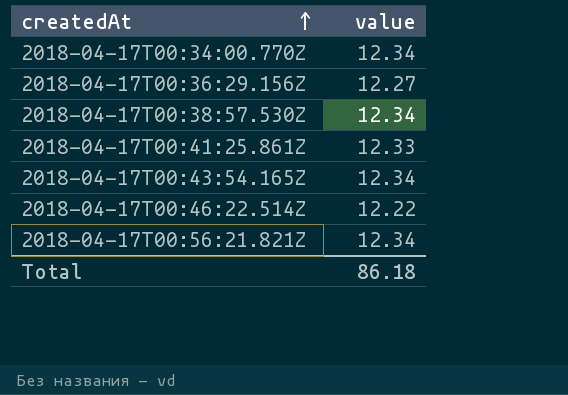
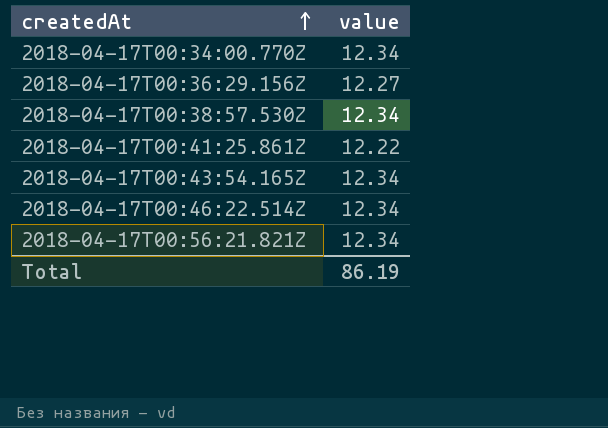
2018-04-17T00:41:25.861Z | value: 12.33 -> 12.22
2018-04-17T00:46:22.514Z | value: 12.22 -> 12.34
Total | value: 86.18 -> 86.19

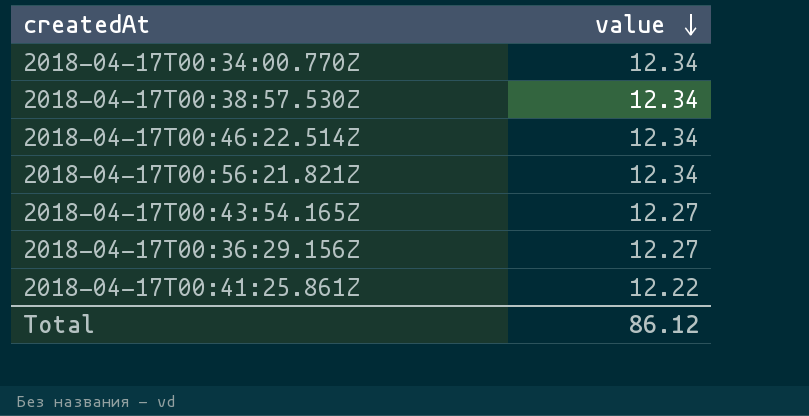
row order: createdAt ascending -> value descending
2018-04-17T00:43:54.165Z | value: 12.34 -> 12.27
Total | value: 86.19 -> 86.12

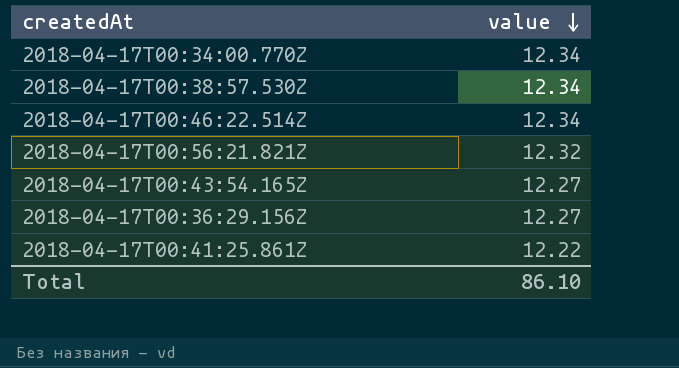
2018-04-17T00:56:21.821Z | value: 12.34 -> 12.32
Total | value: 86.12 -> 86.10

